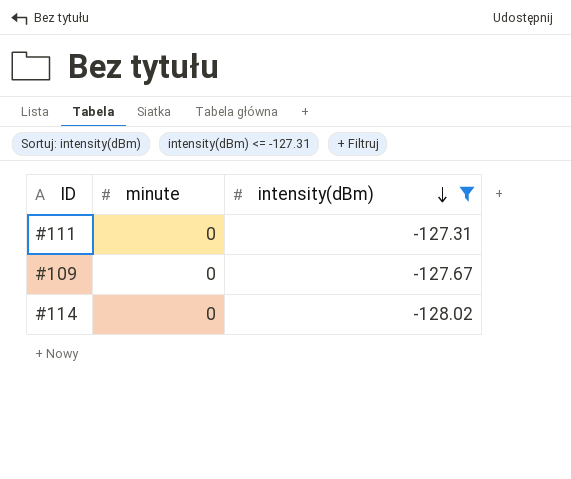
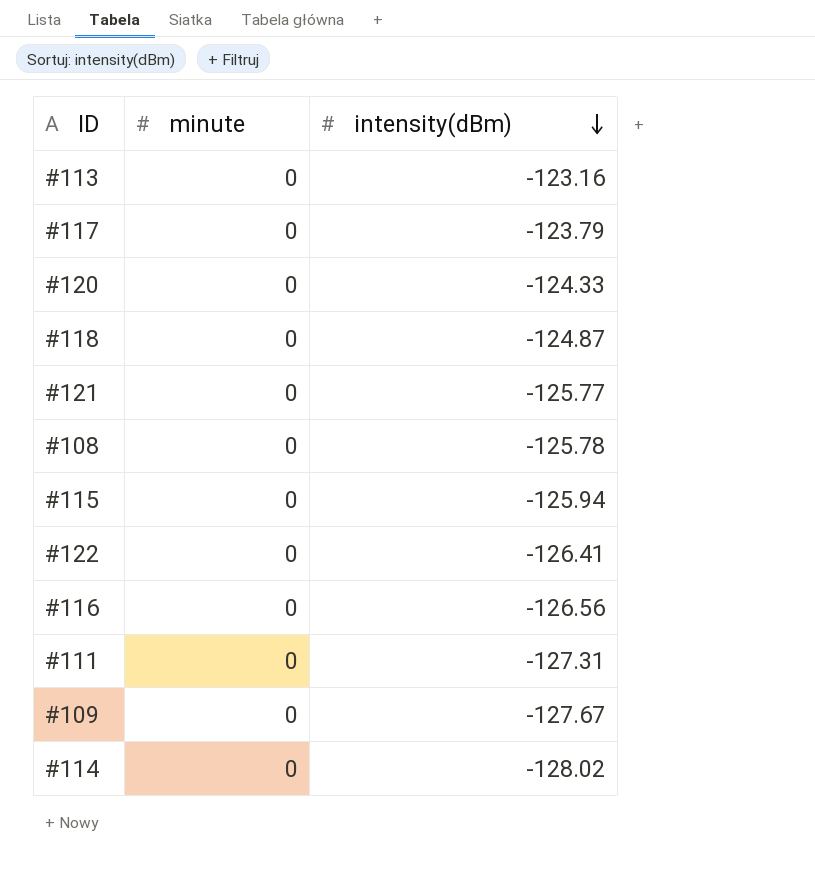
filter: intensity(dBm) <= -127.31 -> none

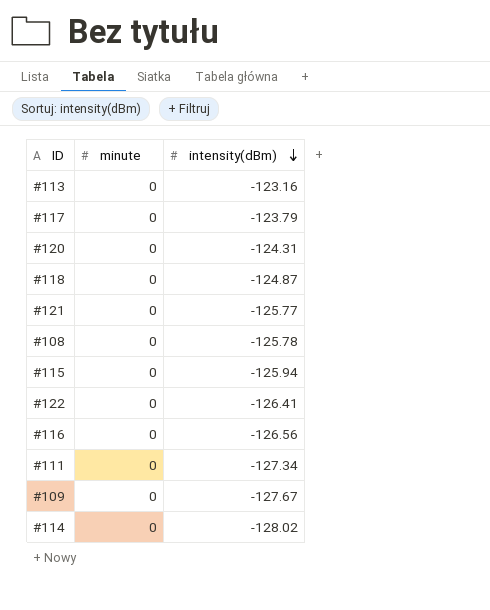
#120 | intensity(dBm): -124.33 -> -124.31
#111 | intensity(dBm): -127.31 -> -127.34

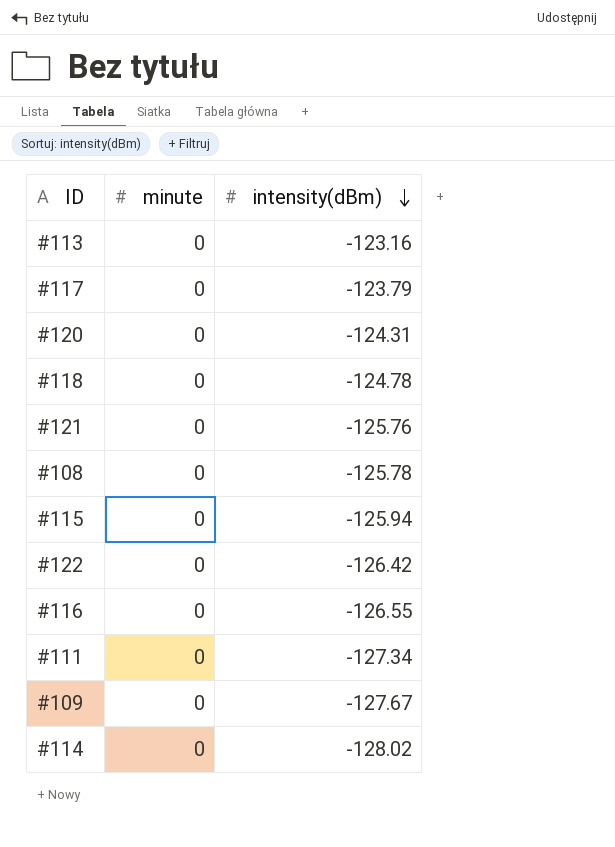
#118 | intensity(dBm): -124.87 -> -124.78
#121 | intensity(dBm): -125.77 -> -125.76
#122 | intensity(dBm): -126.41 -> -126.42
#116 | intensity(dBm): -126.56 -> -126.55

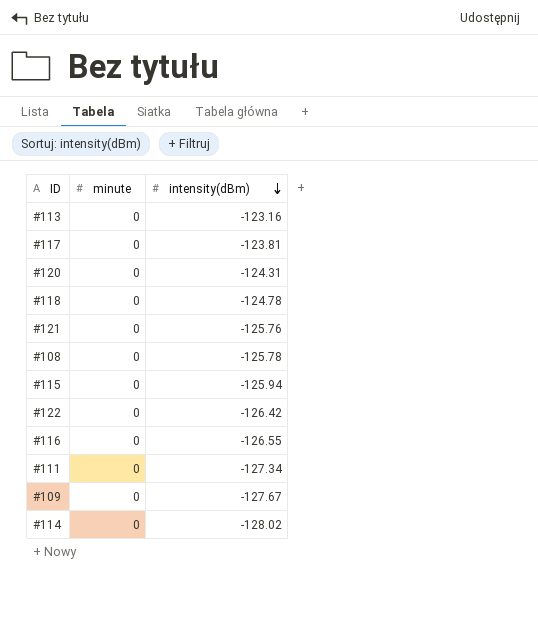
#117 | intensity(dBm): -123.79 -> -123.81

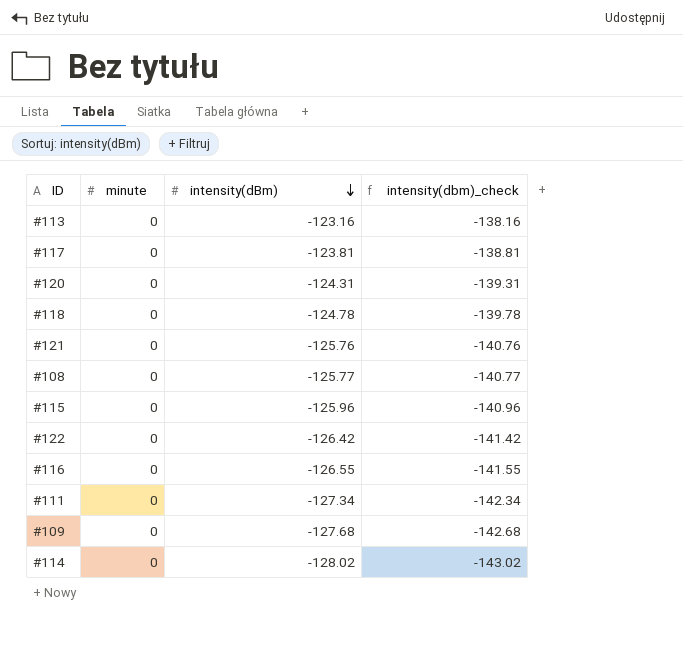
column intensity(dbm)_check | formula: none -> [intensity(dBm)] - 15
#108 | intensity(dBm): -125.78 -> -125.77
#115 | intensity(dBm): -125.94 -> -125.96
#109 | intensity(dBm): -127.67 -> -127.68

